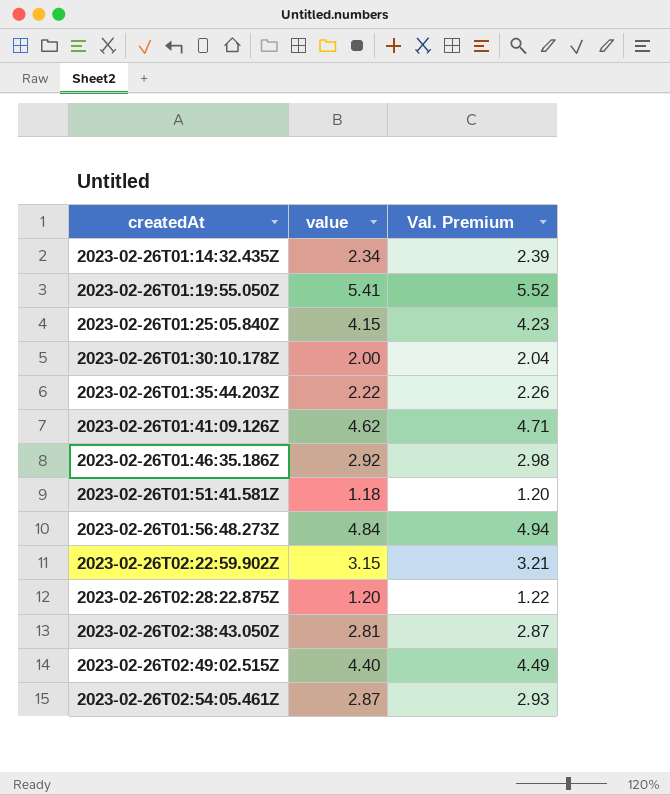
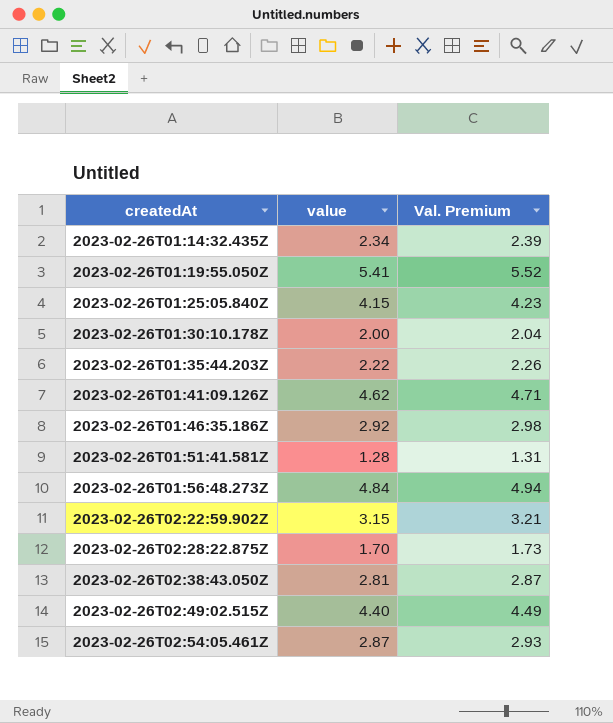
2023-02-26T01:51:41.581Z | value: 1.18 -> 1.28
2023-02-26T01:51:41.581Z | Val. Premium: 1.20 -> 1.31
2023-02-26T02:28:22.875Z | value: 1.20 -> 1.70
2023-02-26T02:28:22.875Z | Val. Premium: 1.22 -> 1.73

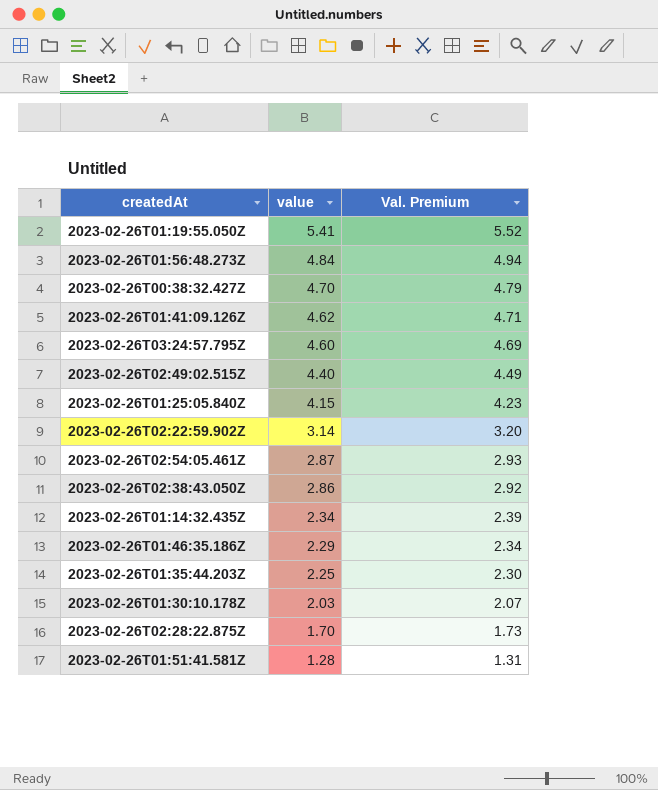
row order: createdAt ascending -> value descending
row 2023-02-26T00:38:32.427Z: none -> 4.70 | 4.79
row 2023-02-26T03:24:57.795Z: none -> 4.60 | 4.69
2023-02-26T02:22:59.902Z | value: 3.15 -> 3.14
2023-02-26T02:22:59.902Z | Val. Premium: 3.21 -> 3.20
2023-02-26T02:38:43.050Z | value: 2.81 -> 2.86
2023-02-26T02:38:43.050Z | Val. Premium: 2.87 -> 2.92
2023-02-26T01:46:35.186Z | value: 2.92 -> 2.29
2023-02-26T01:46:35.186Z | Val. Premium: 2.98 -> 2.34
2023-02-26T01:35:44.203Z | value: 2.22 -> 2.25
2023-02-26T01:35:44.203Z | Val. Premium: 2.26 -> 2.30
2023-02-26T01:30:10.178Z | value: 2.00 -> 2.03
2023-02-26T01:30:10.178Z | Val. Premium: 2.04 -> 2.07

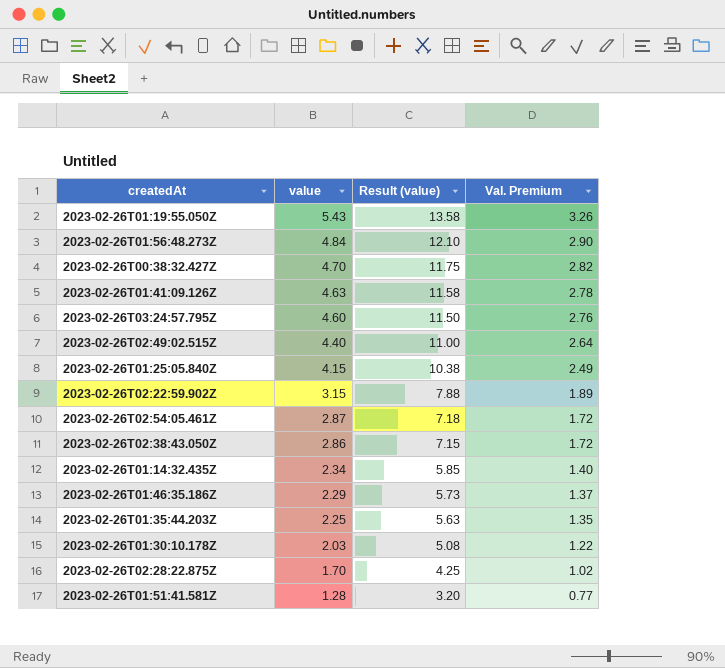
column Result (value) | formula: none -> [value] * 2.5
column Val. Premium | formula: [value] * 1.02 -> [value] * 0.6
2023-02-26T01:19:55.050Z | value: 5.41 -> 5.43
2023-02-26T01:41:09.126Z | value: 4.62 -> 4.63
2023-02-26T02:22:59.902Z | value: 3.14 -> 3.15

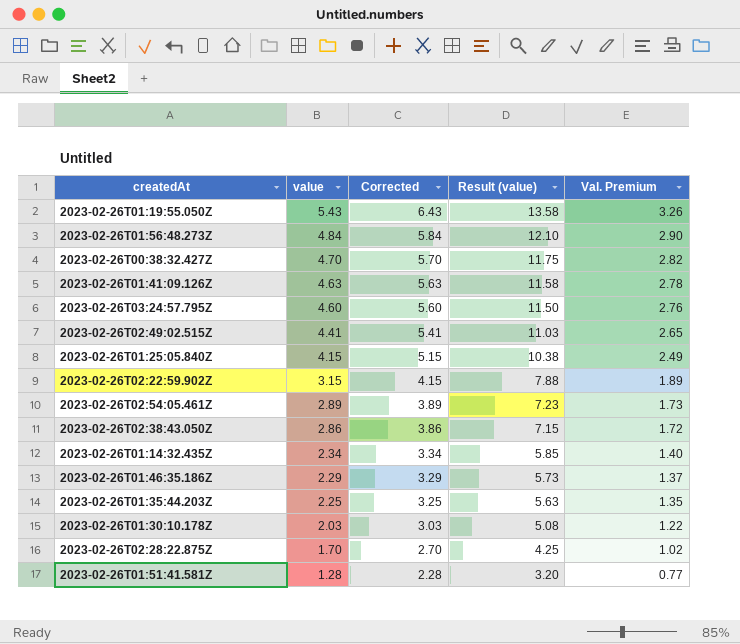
column Corrected | formula: none -> [value] + 1
2023-02-26T02:49:02.515Z | value: 4.40 -> 4.41
2023-02-26T02:49:02.515Z | Result (value): 11.00 -> 11.03
2023-02-26T02:49:02.515Z | Val. Premium: 2.64 -> 2.65
2023-02-26T02:54:05.461Z | value: 2.87 -> 2.89
2023-02-26T02:54:05.461Z | Result (value): 7.18 -> 7.23
2023-02-26T02:54:05.461Z | Val. Premium: 1.72 -> 1.73

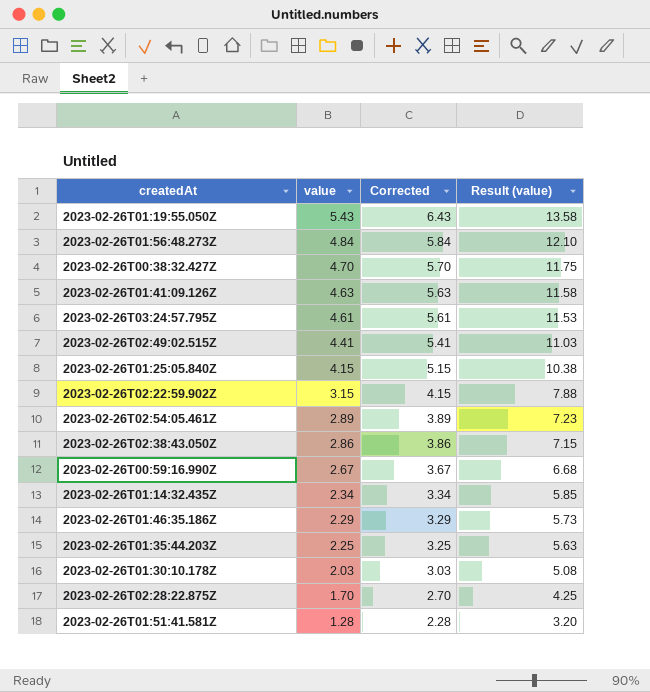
column Val. Premium | formula: [value] * 0.6 -> none
2023-02-26T03:24:57.795Z | value: 4.60 -> 4.61
2023-02-26T03:24:57.795Z | Corrected: 5.60 -> 5.61
2023-02-26T03:24:57.795Z | Result (value): 11.50 -> 11.53
row 2023-02-26T00:59:16.990Z: none -> 2.67 | 3.67 | 6.68

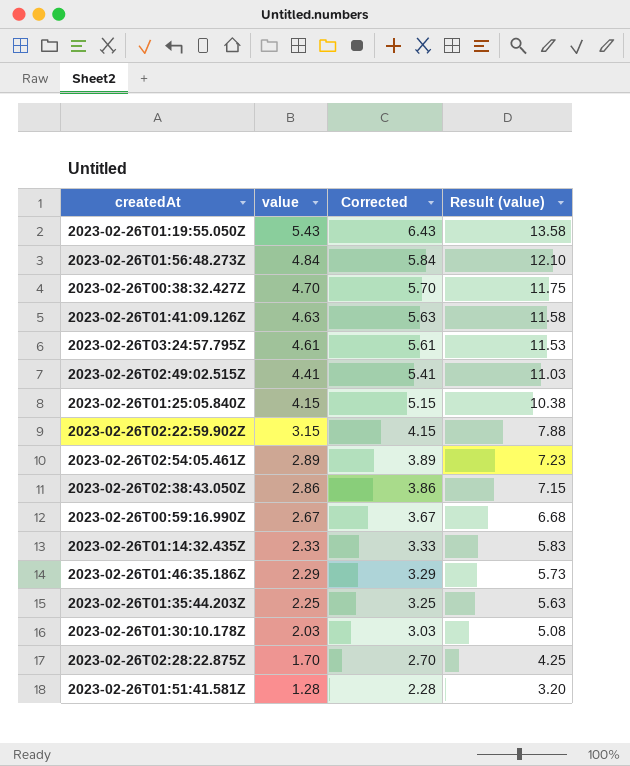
2023-02-26T01:14:32.435Z | value: 2.34 -> 2.33
2023-02-26T01:14:32.435Z | Corrected: 3.34 -> 3.33
2023-02-26T01:14:32.435Z | Result (value): 5.85 -> 5.83

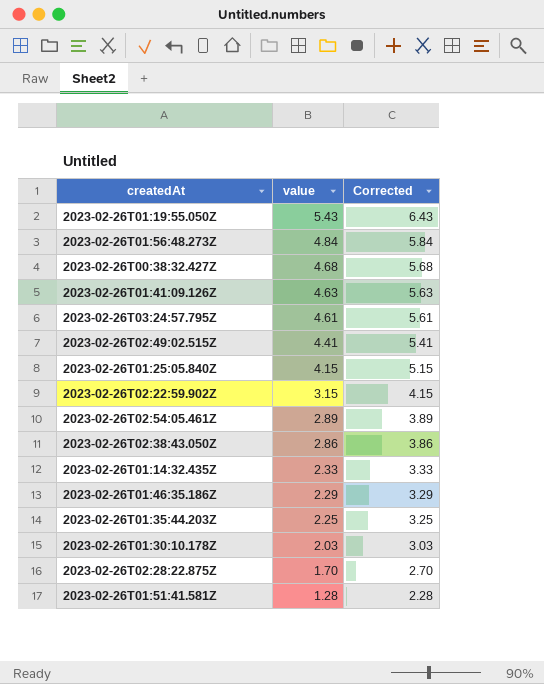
column Result (value) | formula: [value] * 2.5 -> none
row 2023-02-26T00:59:16.990Z: 2.67 | 3.67 | 6.68 -> none
2023-02-26T00:38:32.427Z | value: 4.70 -> 4.68
2023-02-26T00:38:32.427Z | Corrected: 5.70 -> 5.68

